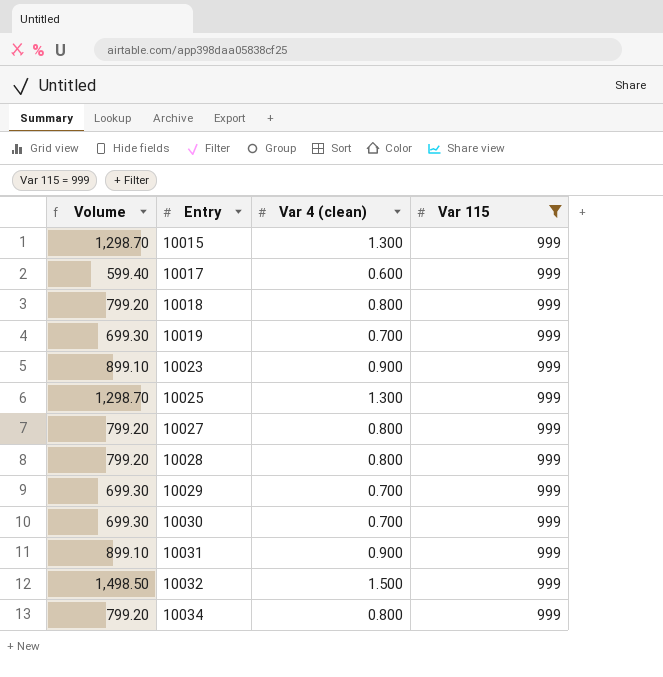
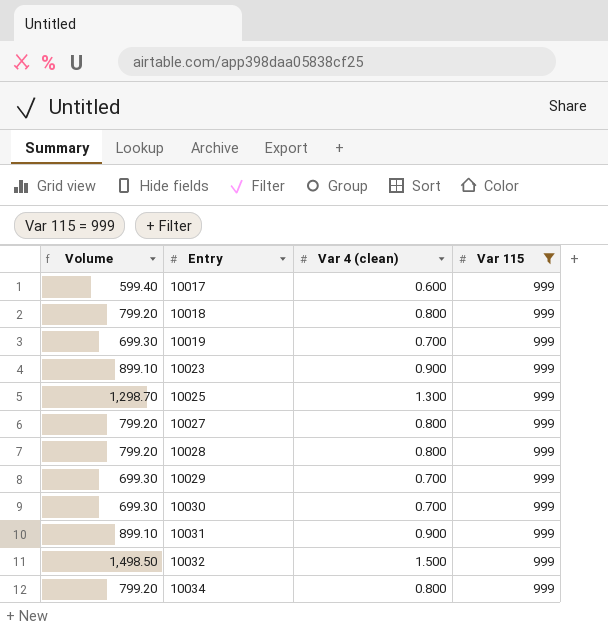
row 10015: 1,298.70 | 1.300 | 999 -> none

